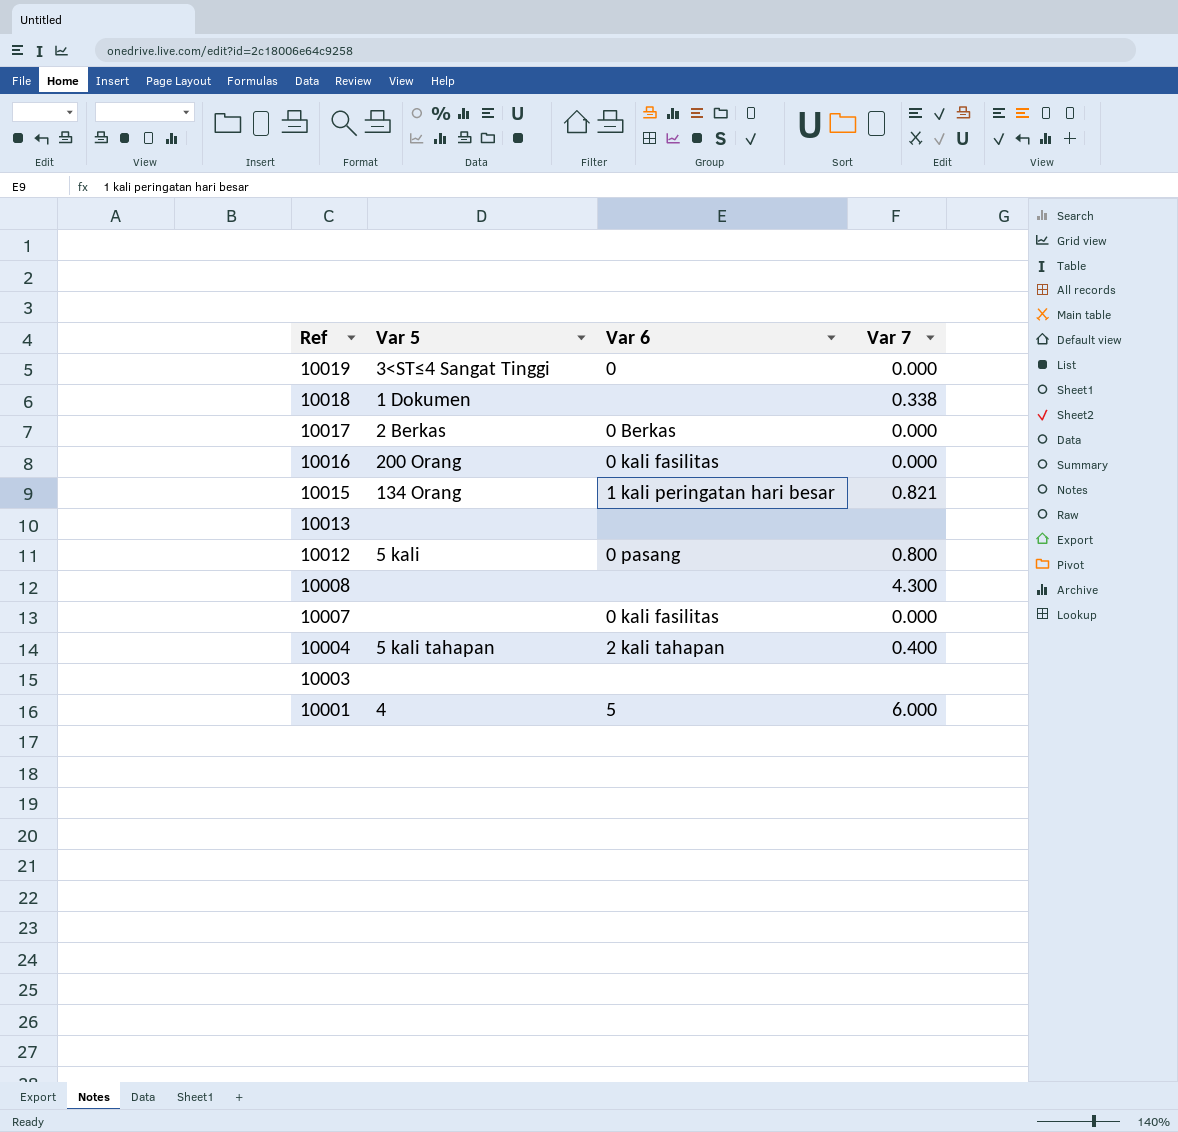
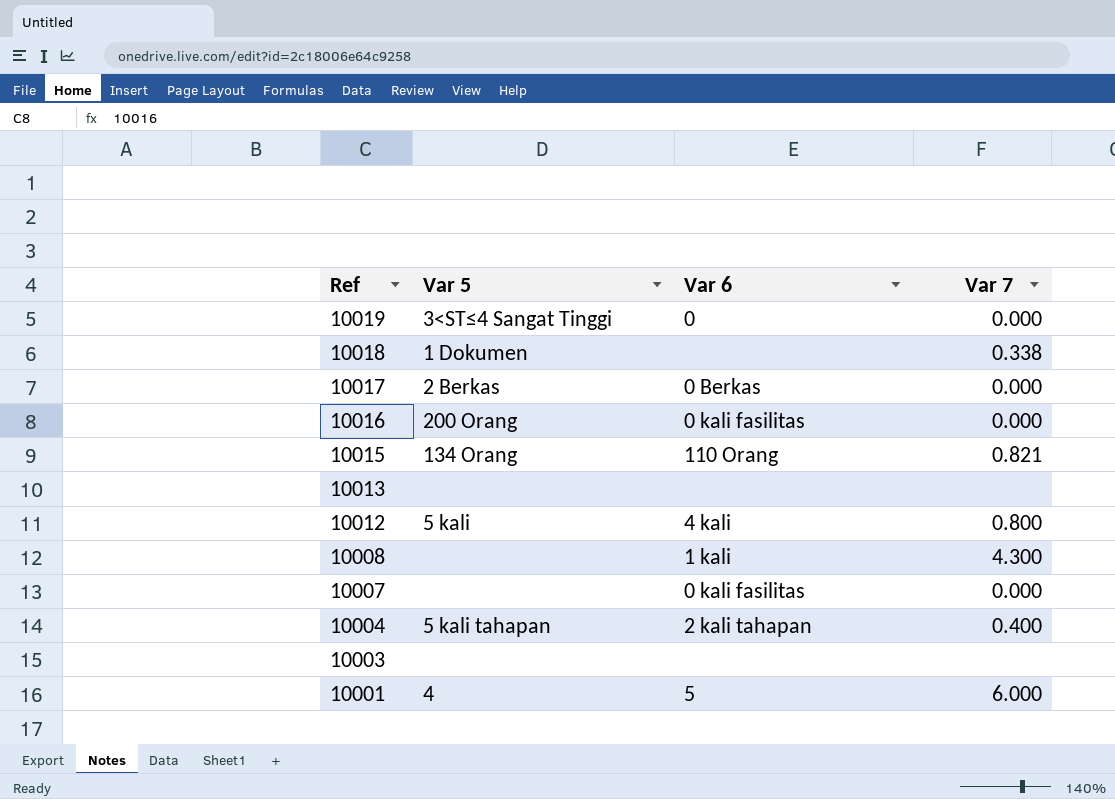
10015 | Var 6: 1 kali peringatan hari besar -> 110 Orang
10012 | Var 6: 0 pasang -> 4 kali
10008 | Var 6: none -> 1 kali

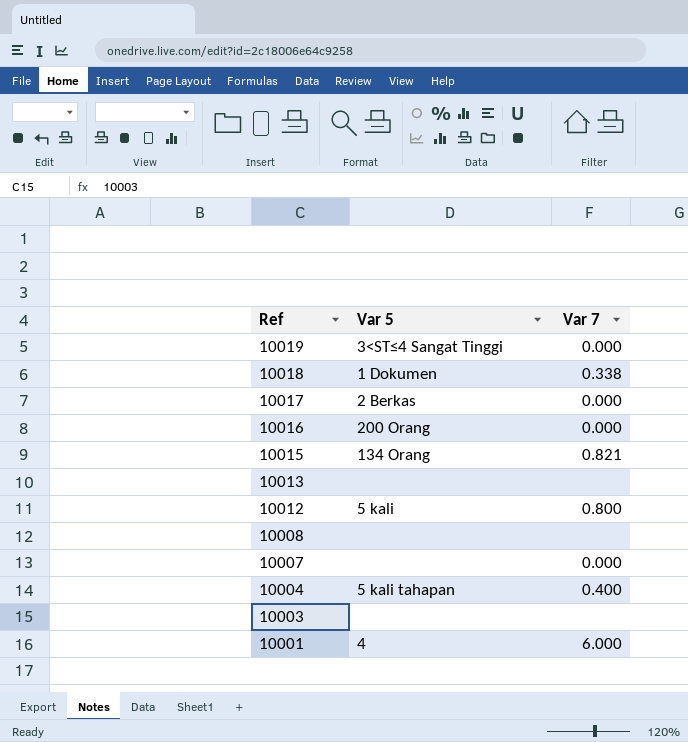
column Var 6 | position: 3 -> none
10008 | Var 7: 4.300 -> none

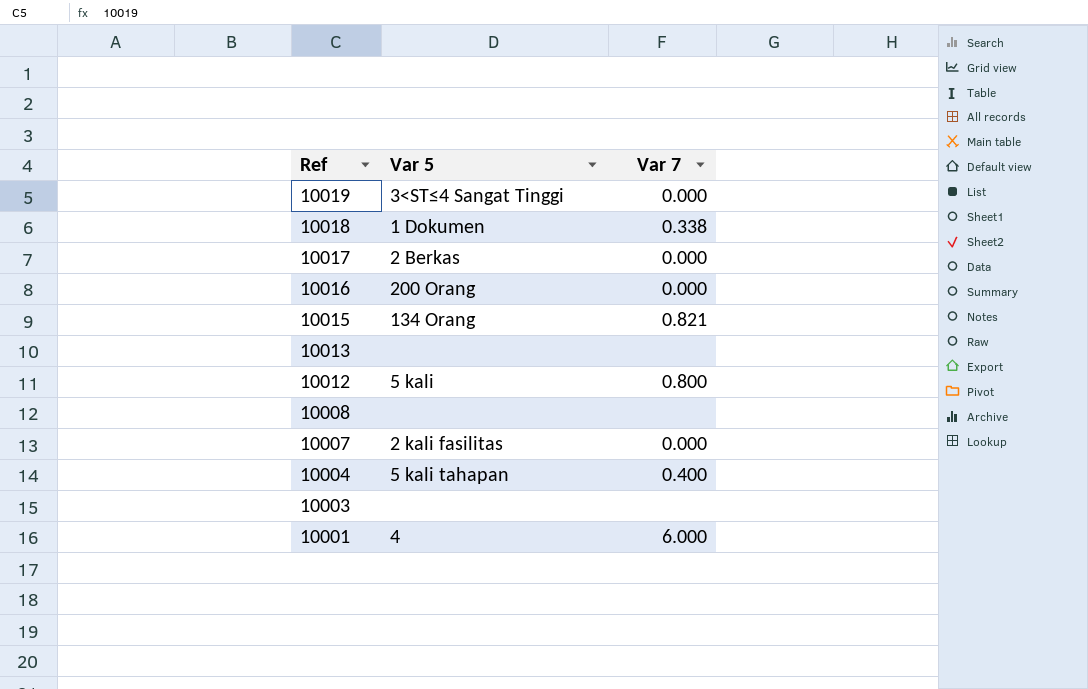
10007 | Var 5: none -> 2 kali fasilitas

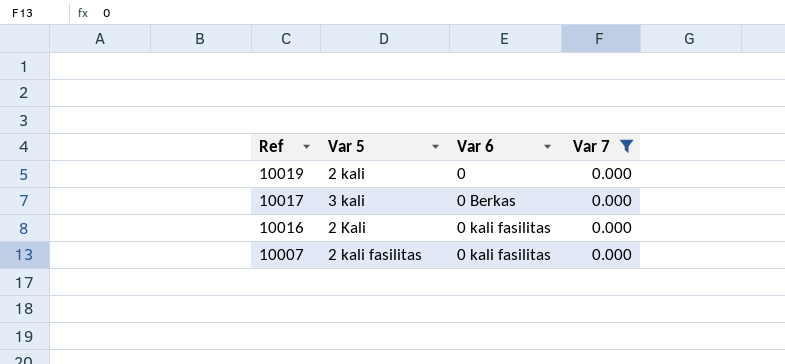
filter: none -> Var 7 = 0.000
column Var 6 | position: none -> 3
10019 | Var 5: 3<ST≤4 Sangat Tinggi -> 2 kali
10017 | Var 5: 2 Berkas -> 3 kali
10016 | Var 5: 200 Orang -> 2 Kali

